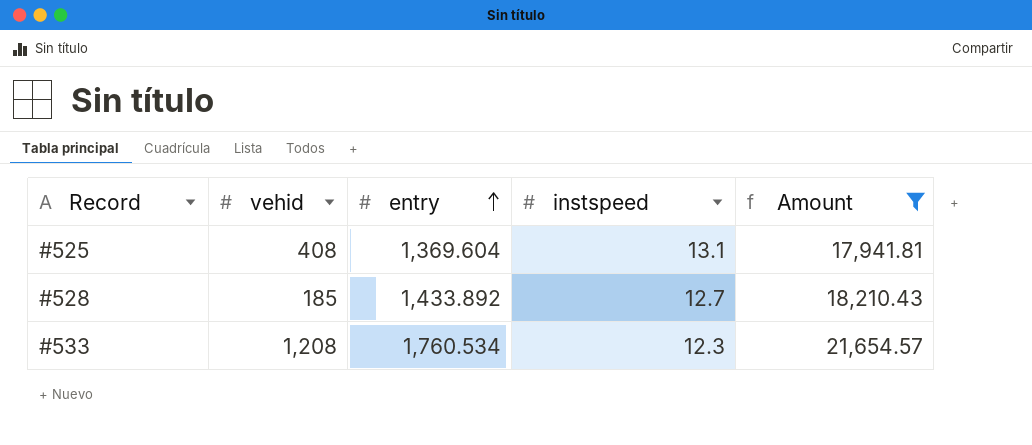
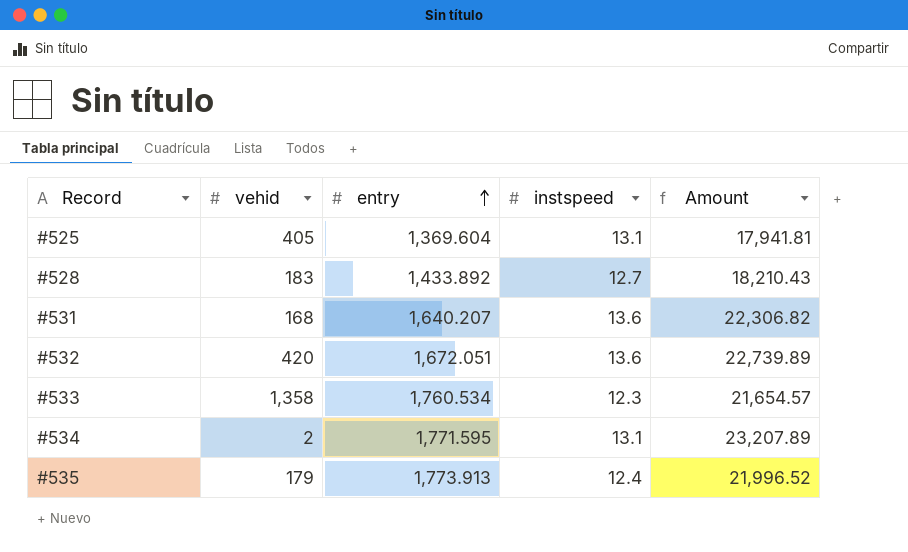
filter: Amount <= 21,654.57 -> none
#525 | vehid: 408 -> 405
#528 | vehid: 185 -> 183
#533 | vehid: 1,208 -> 1,358

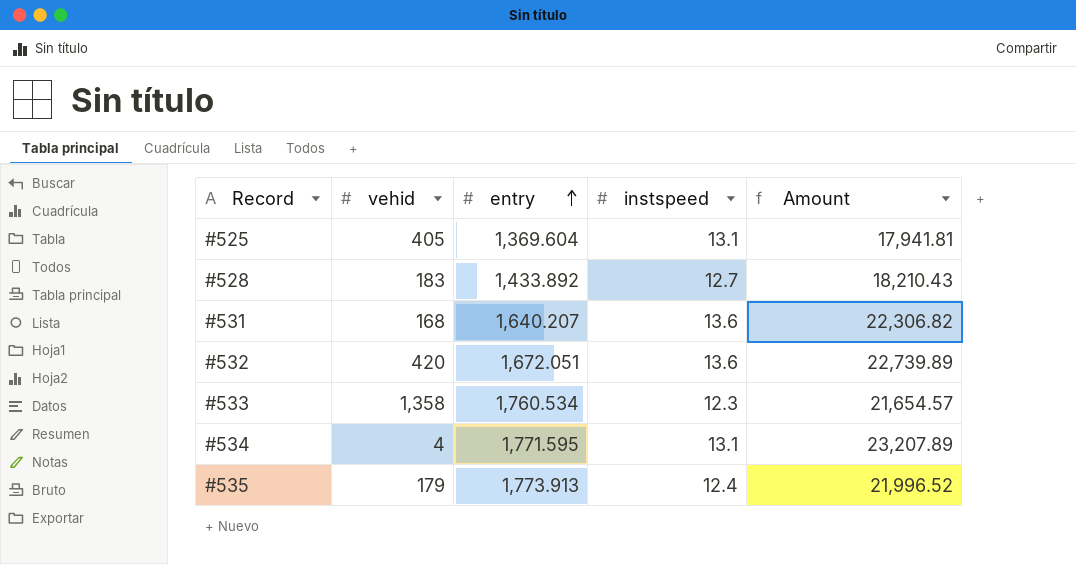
#534 | vehid: 2 -> 4

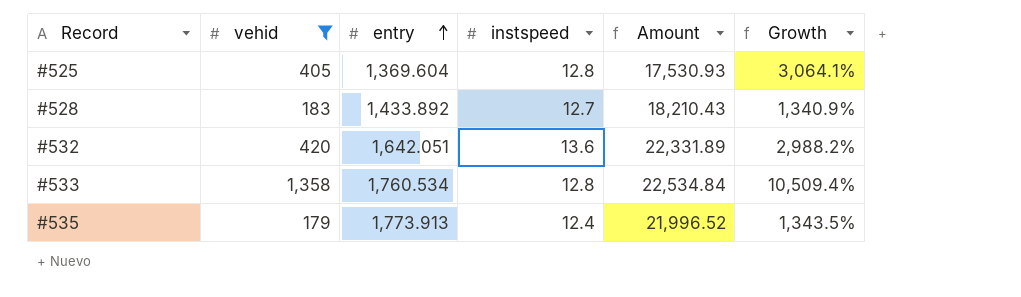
filter: none -> vehid >= 179
column Growth | formula: none -> ([vehid] - [instspeed]) / [instspeed]
#525 | instspeed: 13.1 -> 12.8
#525 | Amount: 17,941.81 -> 17,530.93
#532 | entry: 1,672.051 -> 1,642.051
#532 | Amount: 22,739.89 -> 22,331.89
#533 | instspeed: 12.3 -> 12.8
#533 | Amount: 21,654.57 -> 22,534.84

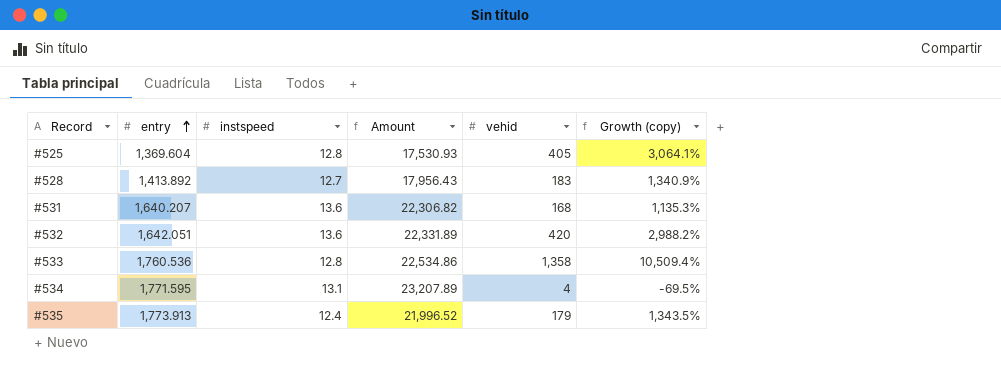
filter: vehid >= 179 -> none
column vehid | position: 2 -> 5
column name: Growth -> Growth (copy)
#528 | entry: 1,433.892 -> 1,413.892
#528 | Amount: 18,210.43 -> 17,956.43
#533 | entry: 1,760.534 -> 1,760.536
#533 | Amount: 22,534.84 -> 22,534.86

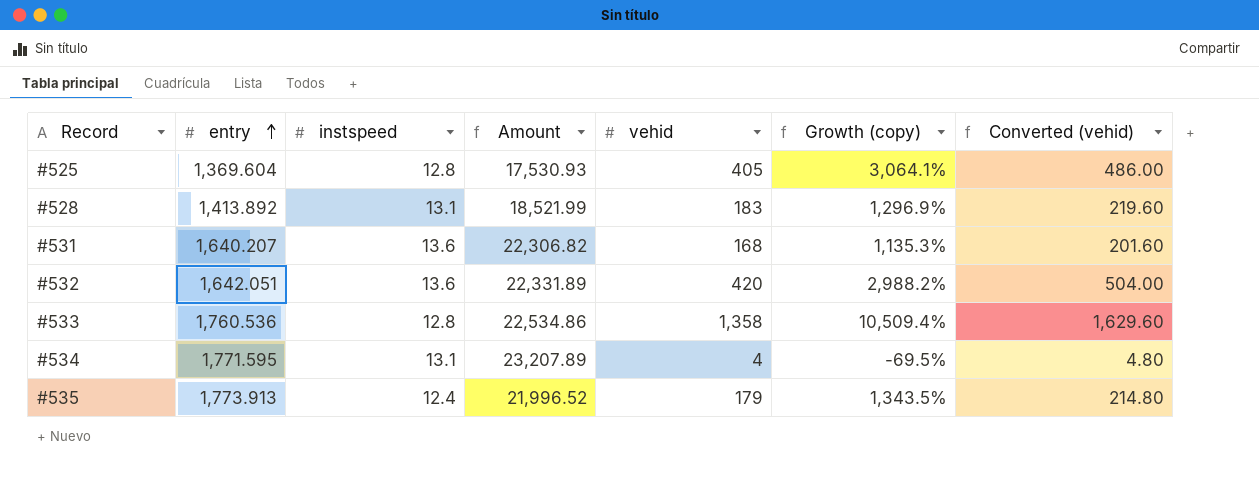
column Converted (vehid) | formula: none -> [vehid] * 1.2
#528 | instspeed: 12.7 -> 13.1
#528 | Amount: 17,956.43 -> 18,521.99
#528 | Growth (copy): 1,340.9% -> 1,296.9%

